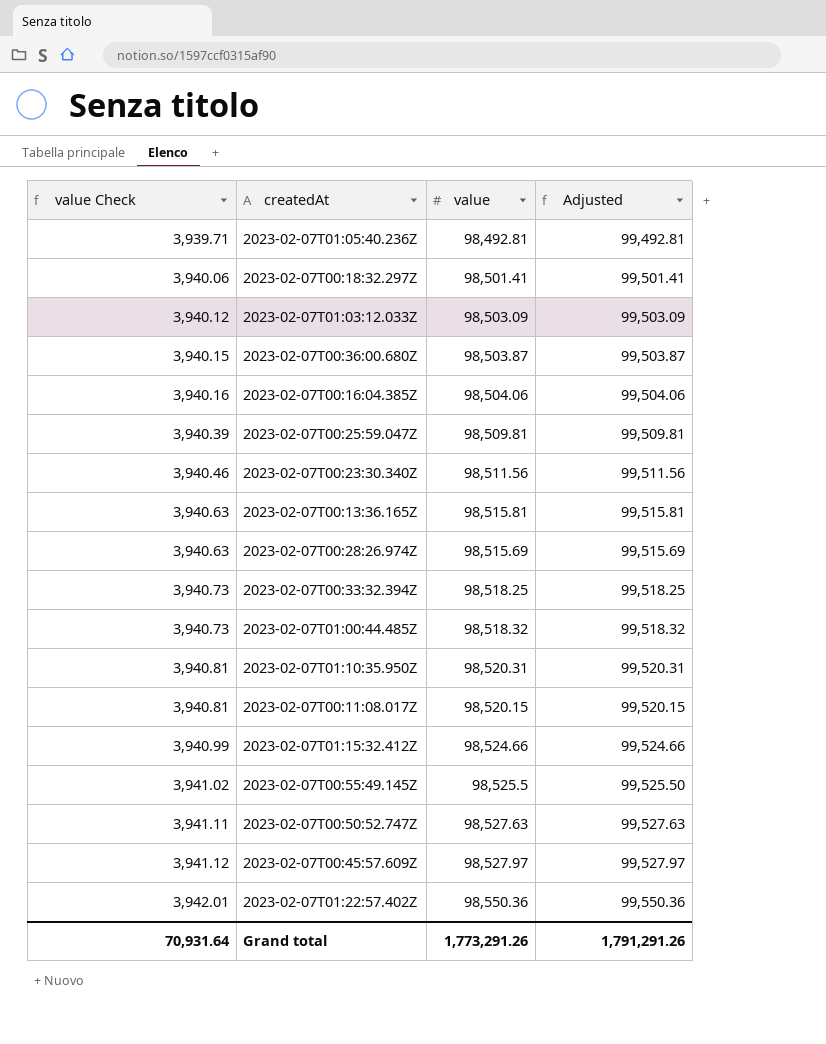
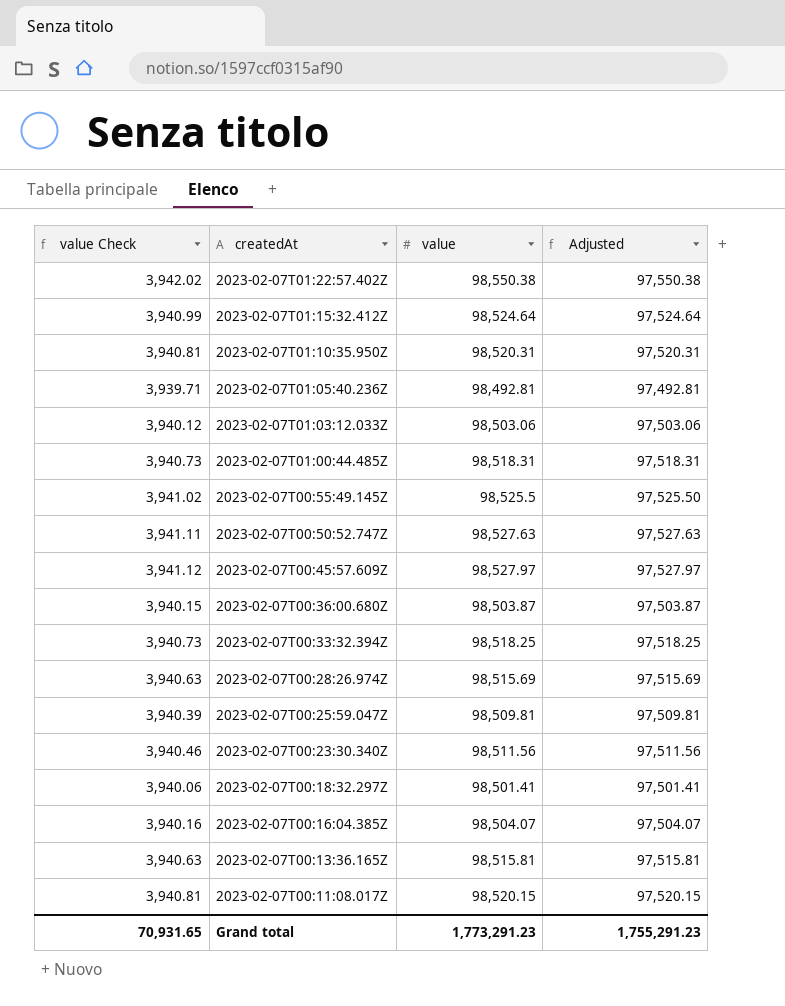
row order: value Check ascending -> createdAt descending
column Adjusted | formula: [value] + 1000 -> [value] - 1000
2023-02-07T01:22:57.402Z | value Check: 3,942.01 -> 3,942.02
2023-02-07T01:22:57.402Z | value: 98,550.36 -> 98,550.38
2023-02-07T01:15:32.412Z | value: 98,524.66 -> 98,524.64
2023-02-07T01:03:12.033Z | value: 98,503.09 -> 98,503.06
2023-02-07T01:00:44.485Z | value: 98,518.32 -> 98,518.31
2023-02-07T00:16:04.385Z | value: 98,504.06 -> 98,504.07
Grand total | value Check: 70,931.64 -> 70,931.65
Grand total | value: 1,773,291.26 -> 1,773,291.23
Grand total | Adjusted: 1,791,291.26 -> 1,755,291.23

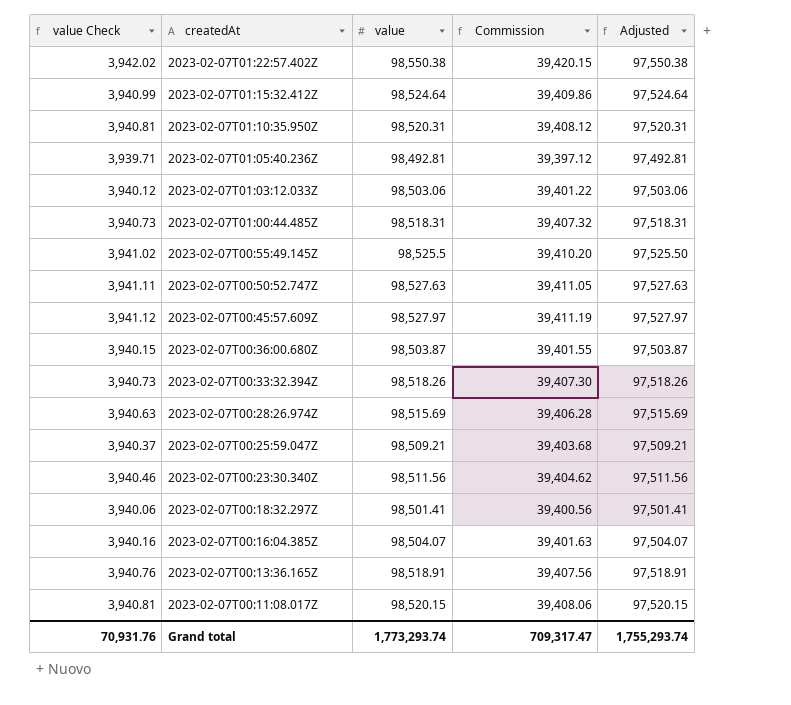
column Commission | formula: none -> [value] * 0.4
2023-02-07T00:33:32.394Z | value: 98,518.25 -> 98,518.26
2023-02-07T00:33:32.394Z | Adjusted: 97,518.25 -> 97,518.26
2023-02-07T00:25:59.047Z | value Check: 3,940.39 -> 3,940.37
2023-02-07T00:25:59.047Z | value: 98,509.81 -> 98,509.21
2023-02-07T00:25:59.047Z | Adjusted: 97,509.81 -> 97,509.21
2023-02-07T00:13:36.165Z | value Check: 3,940.63 -> 3,940.76
2023-02-07T00:13:36.165Z | value: 98,515.81 -> 98,518.91
2023-02-07T00:13:36.165Z | Adjusted: 97,515.81 -> 97,518.91
Grand total | value Check: 70,931.65 -> 70,931.76
Grand total | value: 1,773,291.23 -> 1,773,293.74
Grand total | Adjusted: 1,755,291.23 -> 1,755,293.74

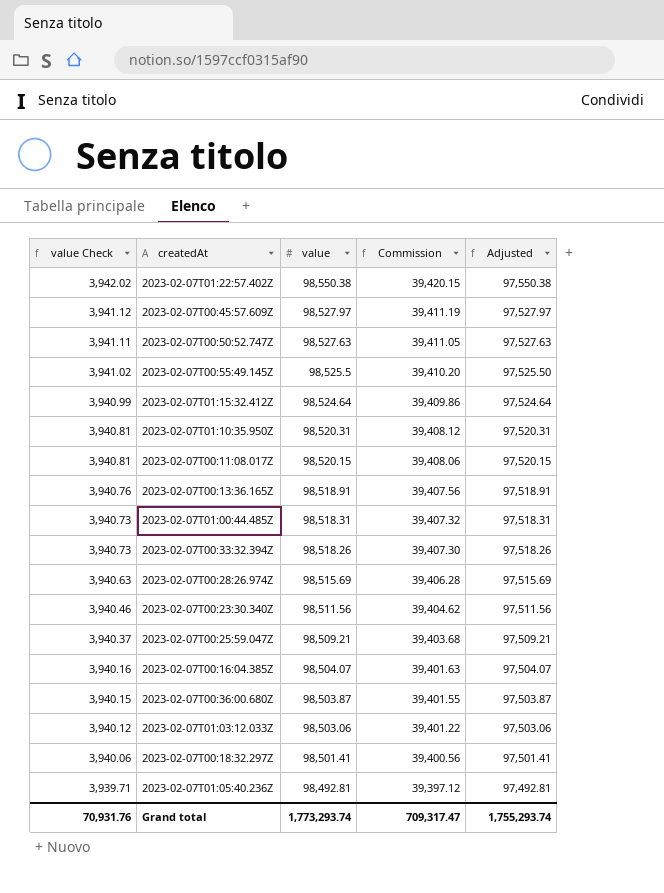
row order: createdAt descending -> value Check descending

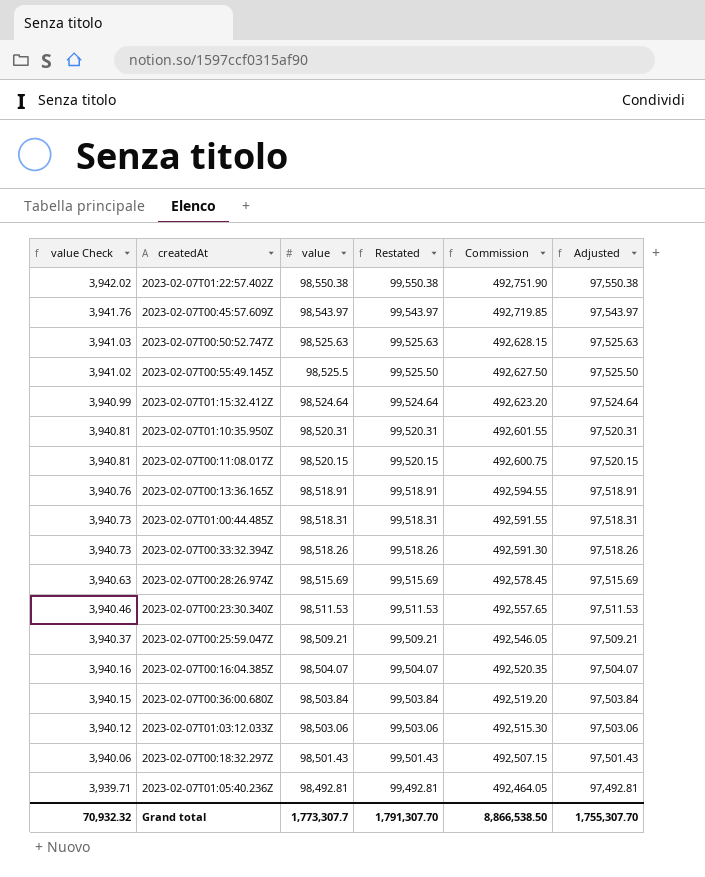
column Restated | formula: none -> [value] + 1000
column Commission | formula: [value] * 0.4 -> [value] * 5
2023-02-07T00:45:57.609Z | value Check: 3,941.12 -> 3,941.76
2023-02-07T00:45:57.609Z | value: 98,527.97 -> 98,543.97
2023-02-07T00:45:57.609Z | Adjusted: 97,527.97 -> 97,543.97
2023-02-07T00:50:52.747Z | value Check: 3,941.11 -> 3,941.03
2023-02-07T00:50:52.747Z | value: 98,527.63 -> 98,525.63
2023-02-07T00:50:52.747Z | Adjusted: 97,527.63 -> 97,525.63
2023-02-07T00:23:30.340Z | value: 98,511.56 -> 98,511.53
2023-02-07T00:23:30.340Z | Adjusted: 97,511.56 -> 97,511.53
2023-02-07T00:36:00.680Z | value: 98,503.87 -> 98,503.84
2023-02-07T00:36:00.680Z | Adjusted: 97,503.87 -> 97,503.84
2023-02-07T00:18:32.297Z | value: 98,501.41 -> 98,501.43
2023-02-07T00:18:32.297Z | Adjusted: 97,501.41 -> 97,501.43
Grand total | value Check: 70,931.76 -> 70,932.32
Grand total | value: 1,773,293.74 -> 1,773,307.7
Grand total | Commission: 709,317.47 -> 8,866,538.50
Grand total | Adjusted: 1,755,293.74 -> 1,755,307.70

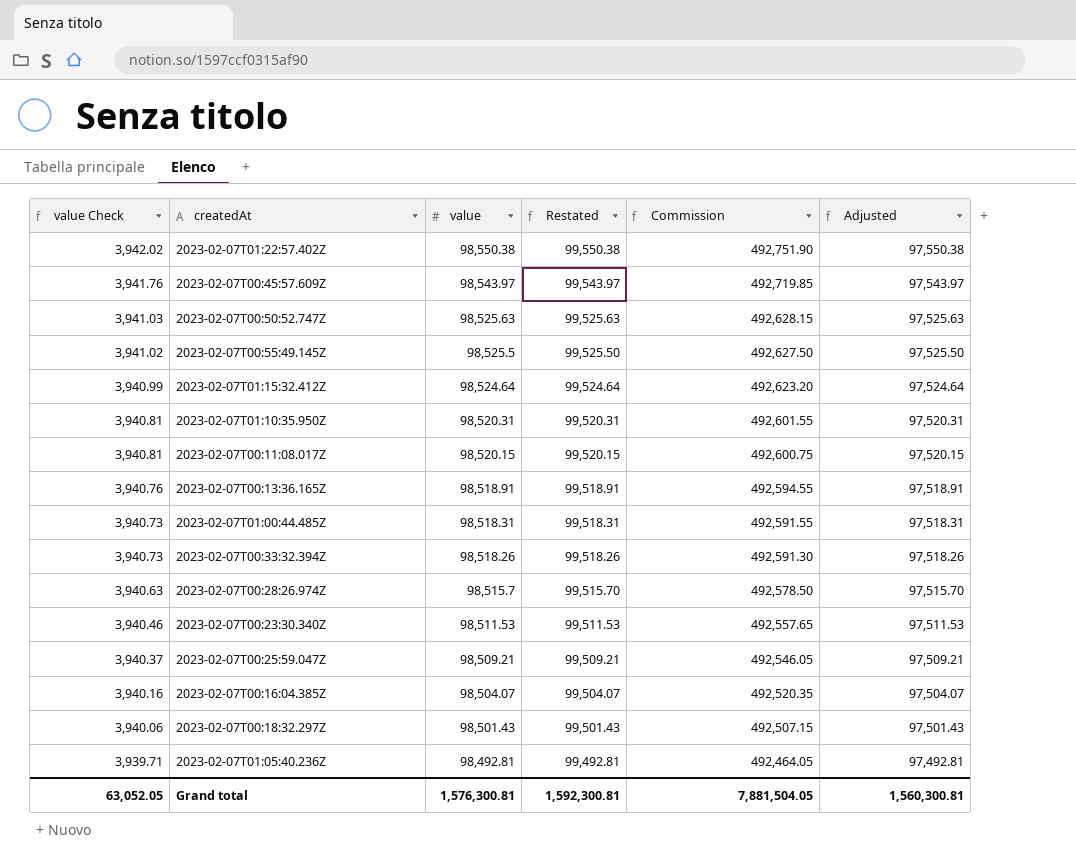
row 2023-02-07T00:36:00.680Z: 3,940.15 | 98,503.84 | 99,503.84 | 492,519.20 | 97,503.84 -> none
row 2023-02-07T01:03:12.033Z: 3,940.12 | 98,503.06 | 99,503.06 | 492,515.30 | 97,503.06 -> none
2023-02-07T00:28:26.974Z | value: 98,515.69 -> 98,515.7
2023-02-07T00:28:26.974Z | Restated: 99,515.69 -> 99,515.70
2023-02-07T00:28:26.974Z | Commission: 492,578.45 -> 492,578.50
2023-02-07T00:28:26.974Z | Adjusted: 97,515.69 -> 97,515.70
Grand total | value Check: 70,932.32 -> 63,052.05
Grand total | value: 1,773,307.7 -> 1,576,300.81
Grand total | Restated: 1,791,307.70 -> 1,592,300.81
Grand total | Commission: 8,866,538.50 -> 7,881,504.05
Grand total | Adjusted: 1,755,307.70 -> 1,560,300.81

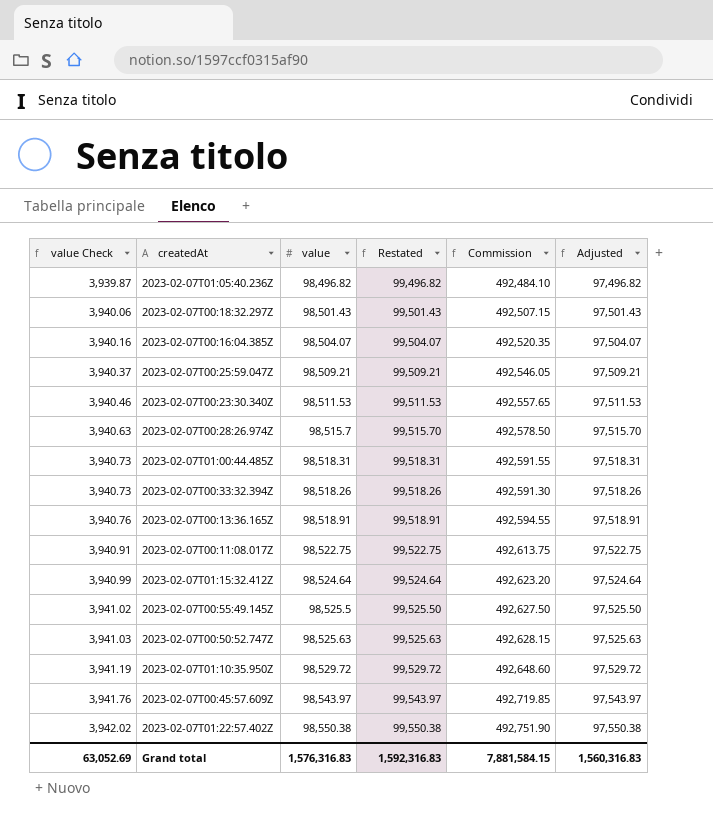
row order: value Check descending -> value Check ascending
2023-02-07T01:05:40.236Z | value Check: 3,939.71 -> 3,939.87
2023-02-07T01:05:40.236Z | value: 98,492.81 -> 98,496.82
2023-02-07T01:05:40.236Z | Restated: 99,492.81 -> 99,496.82
2023-02-07T01:05:40.236Z | Commission: 492,464.05 -> 492,484.10
2023-02-07T01:05:40.236Z | Adjusted: 97,492.81 -> 97,496.82
2023-02-07T00:11:08.017Z | value Check: 3,940.81 -> 3,940.91
2023-02-07T00:11:08.017Z | value: 98,520.15 -> 98,522.75
2023-02-07T00:11:08.017Z | Restated: 99,520.15 -> 99,522.75
2023-02-07T00:11:08.017Z | Commission: 492,600.75 -> 492,613.75
2023-02-07T00:11:08.017Z | Adjusted: 97,520.15 -> 97,522.75
2023-02-07T01:10:35.950Z | value Check: 3,940.81 -> 3,941.19
2023-02-07T01:10:35.950Z | value: 98,520.31 -> 98,529.72
2023-02-07T01:10:35.950Z | Restated: 99,520.31 -> 99,529.72
2023-02-07T01:10:35.950Z | Commission: 492,601.55 -> 492,648.60
2023-02-07T01:10:35.950Z | Adjusted: 97,520.31 -> 97,529.72
Grand total | value Check: 63,052.05 -> 63,052.69
Grand total | value: 1,576,300.81 -> 1,576,316.83
Grand total | Restated: 1,592,300.81 -> 1,592,316.83
Grand total | Commission: 7,881,504.05 -> 7,881,584.15
Grand total | Adjusted: 1,560,300.81 -> 1,560,316.83

